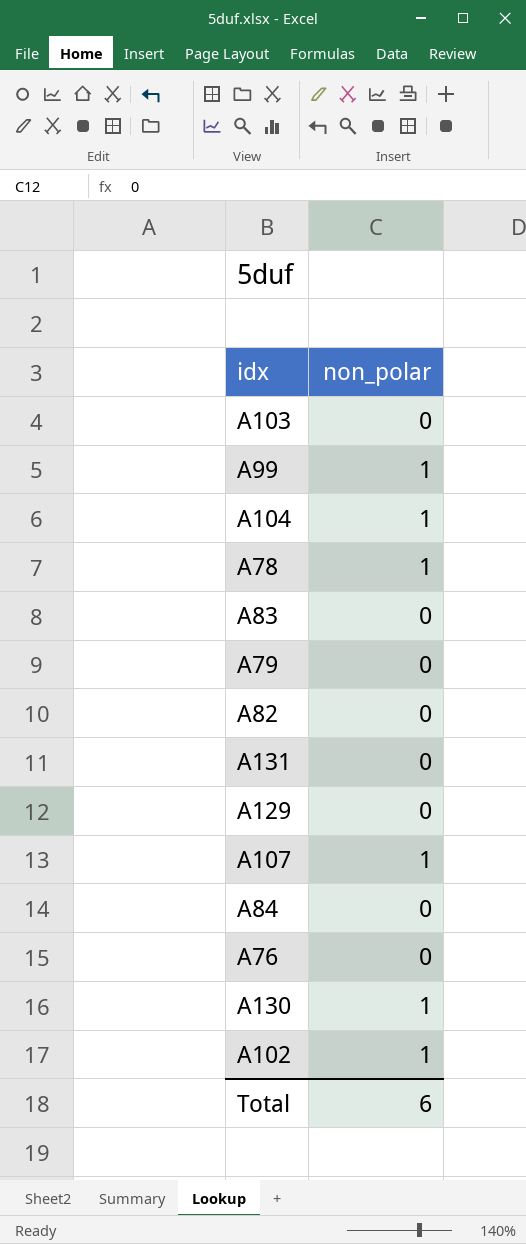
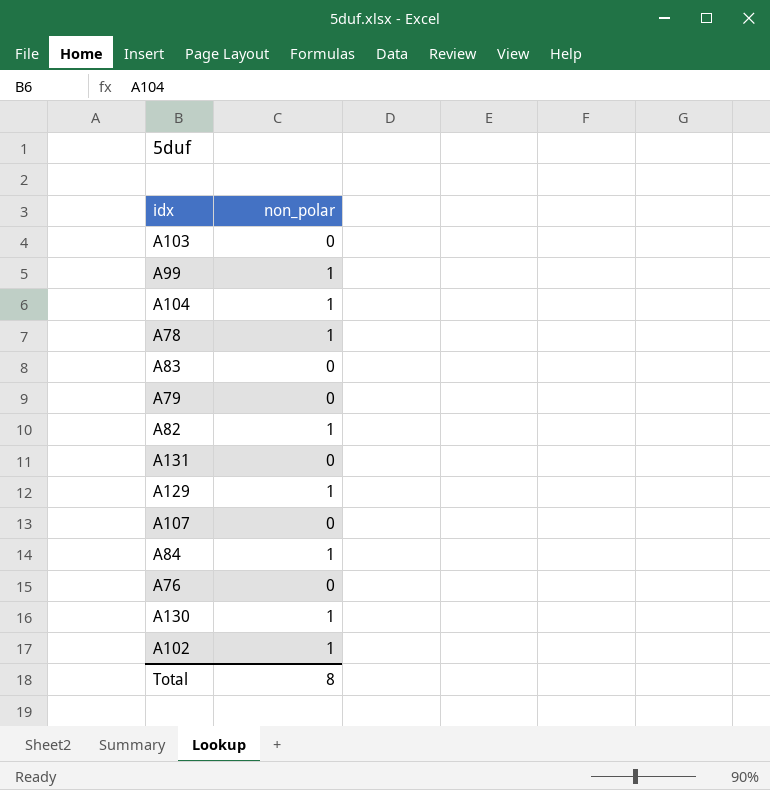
A82 | non_polar: 0 -> 1
A129 | non_polar: 0 -> 1
A107 | non_polar: 1 -> 0
A84 | non_polar: 0 -> 1
Total | non_polar: 6 -> 8

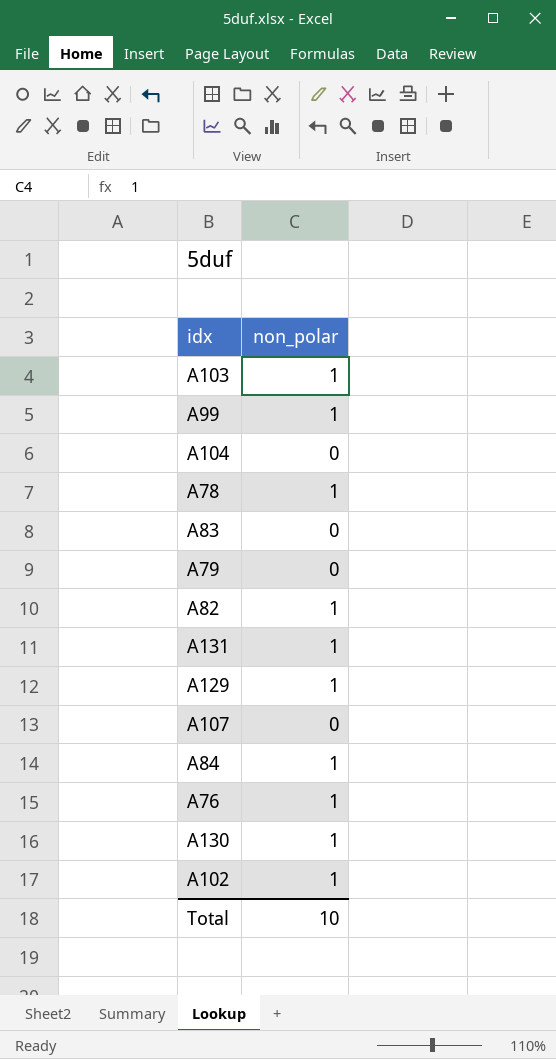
A103 | non_polar: 0 -> 1
A104 | non_polar: 1 -> 0
A131 | non_polar: 0 -> 1
A76 | non_polar: 0 -> 1
Total | non_polar: 8 -> 10

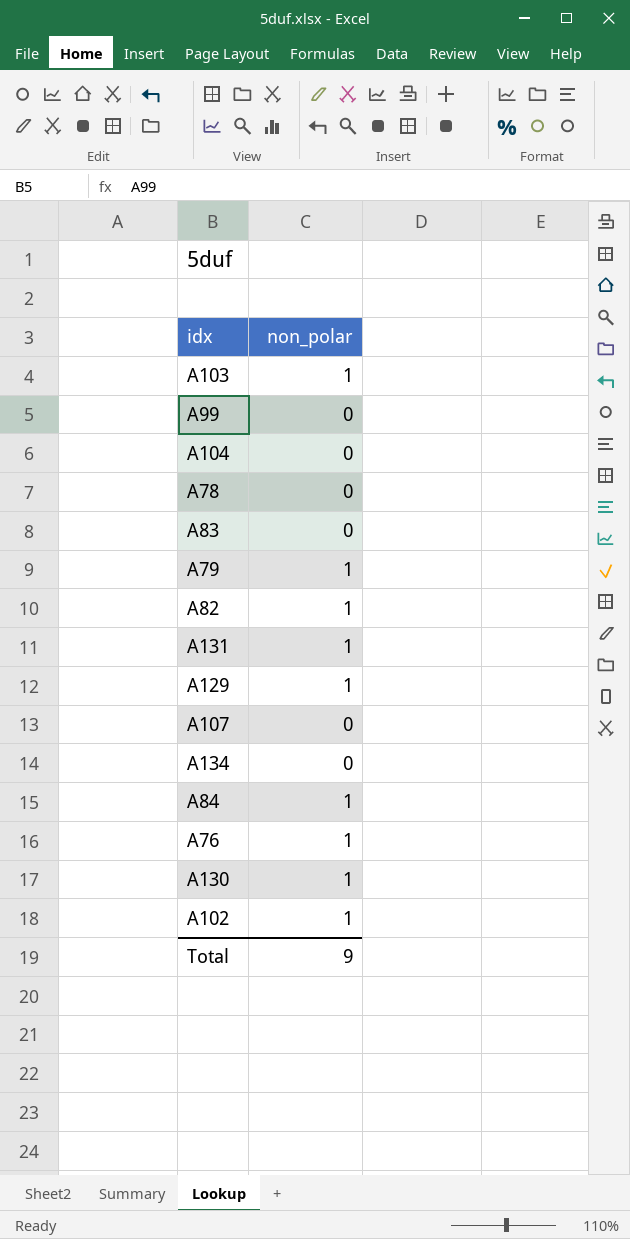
A99 | non_polar: 1 -> 0
A78 | non_polar: 1 -> 0
A79 | non_polar: 0 -> 1
row A134: none -> 0
Total | non_polar: 10 -> 9

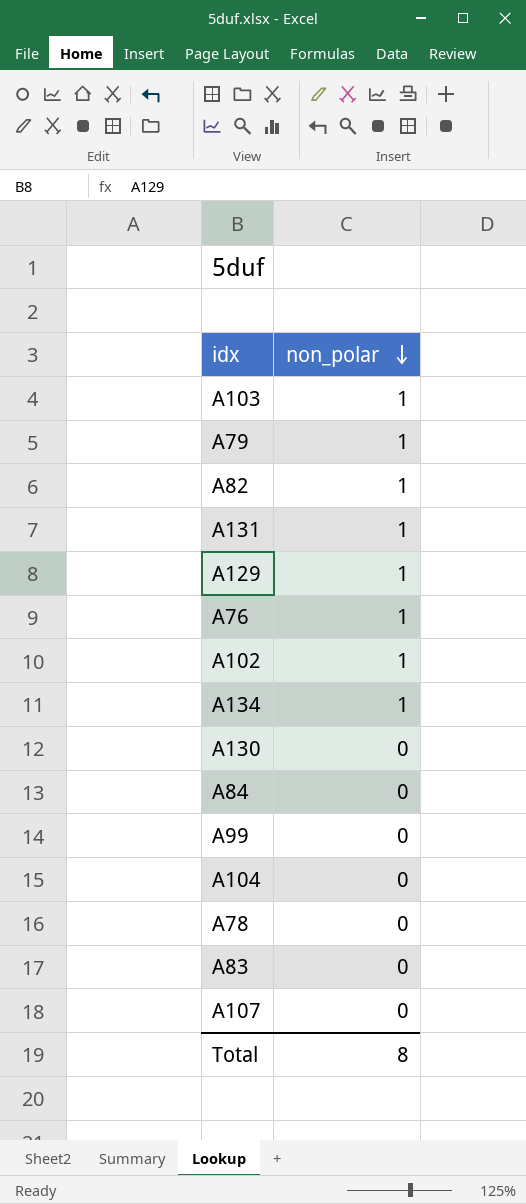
row order: none -> non_polar descending
A134 | non_polar: 0 -> 1
A130 | non_polar: 1 -> 0
A84 | non_polar: 1 -> 0
Total | non_polar: 9 -> 8

